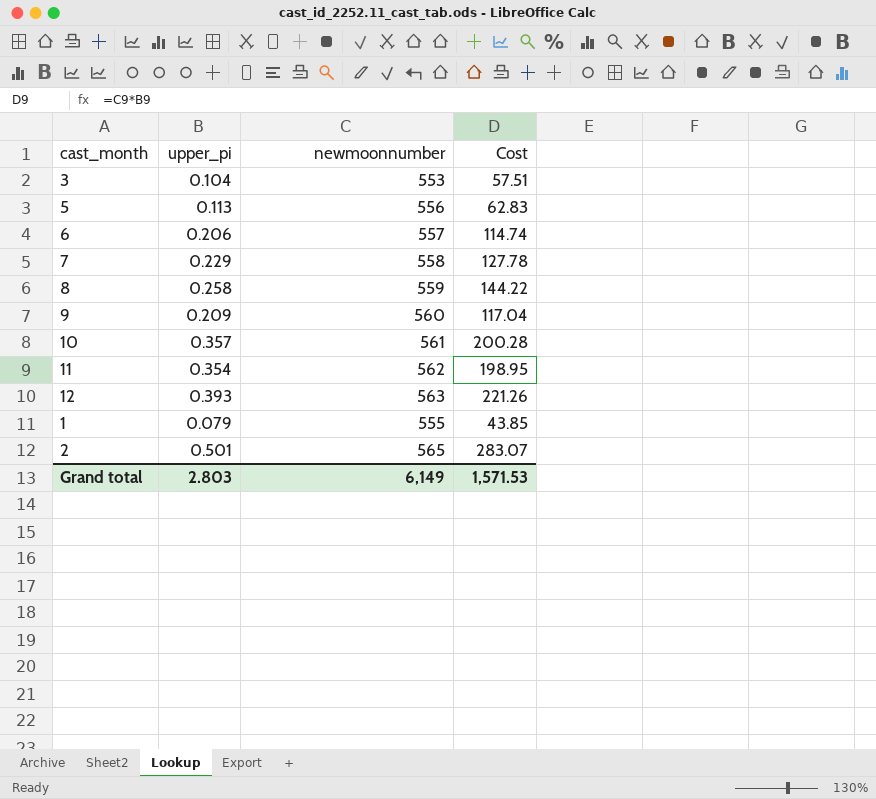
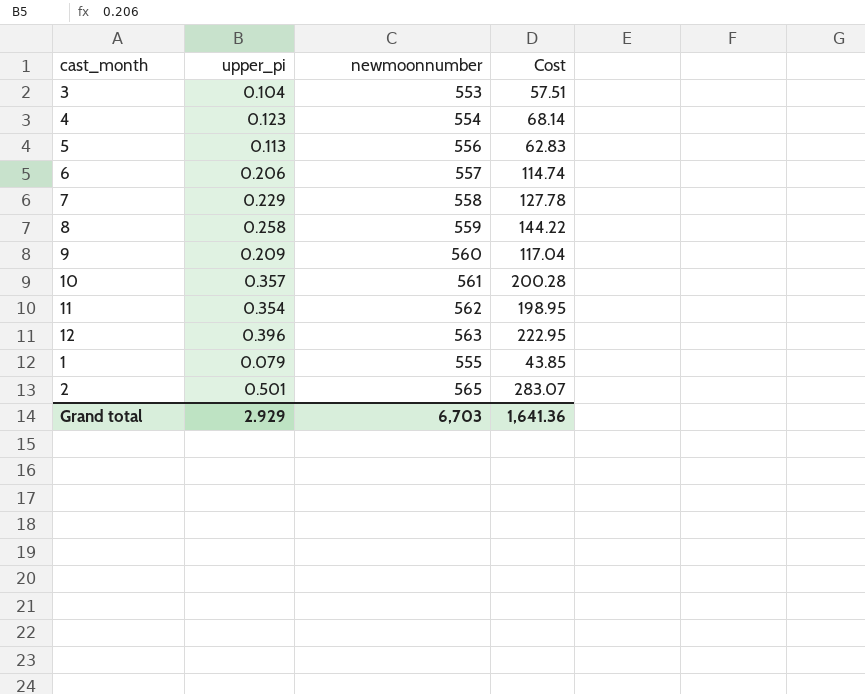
row 4: none -> 0.123 | 554 | 68.14
12 | upper_pi: 0.393 -> 0.396
12 | Cost: 221.26 -> 222.95
Grand total | upper_pi: 2.803 -> 2.929
Grand total | newmoonnumber: 6,149 -> 6,703
Grand total | Cost: 1,571.53 -> 1,641.36

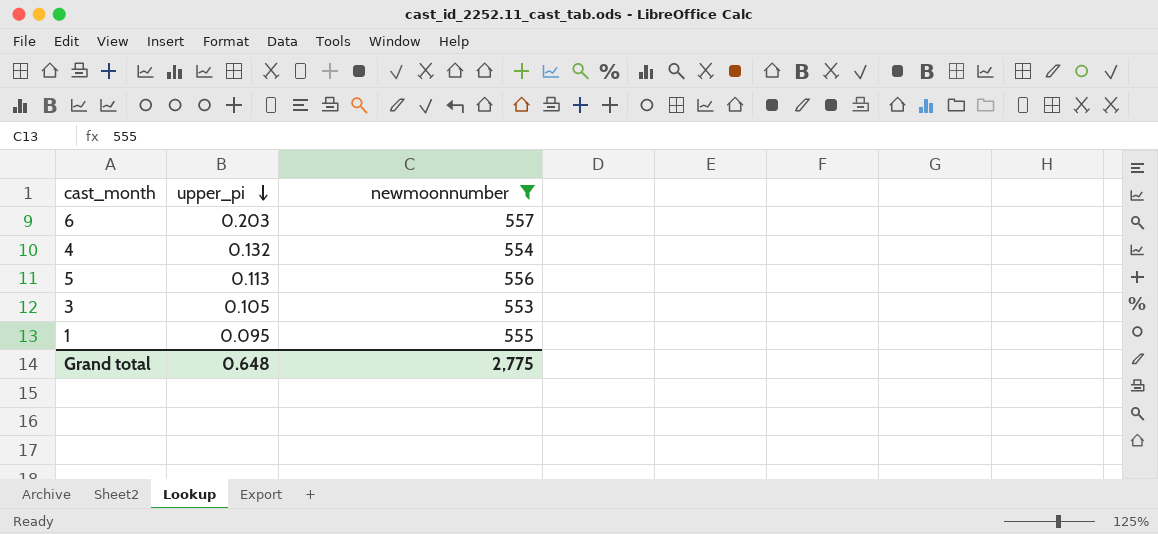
filter: none -> newmoonnumber <= 557
row order: none -> upper_pi descending
column Cost | formula: [upper_pi] * [newmoonnumber] -> none
6 | upper_pi: 0.206 -> 0.203
4 | upper_pi: 0.123 -> 0.132
3 | upper_pi: 0.104 -> 0.105
1 | upper_pi: 0.079 -> 0.095
Grand total | upper_pi: 2.929 -> 0.648
Grand total | newmoonnumber: 6,703 -> 2,775

